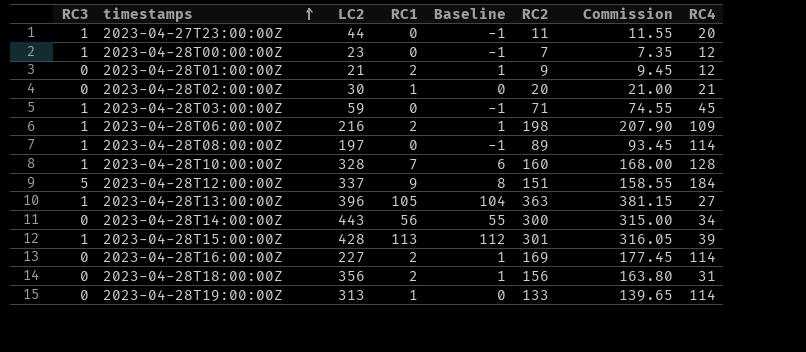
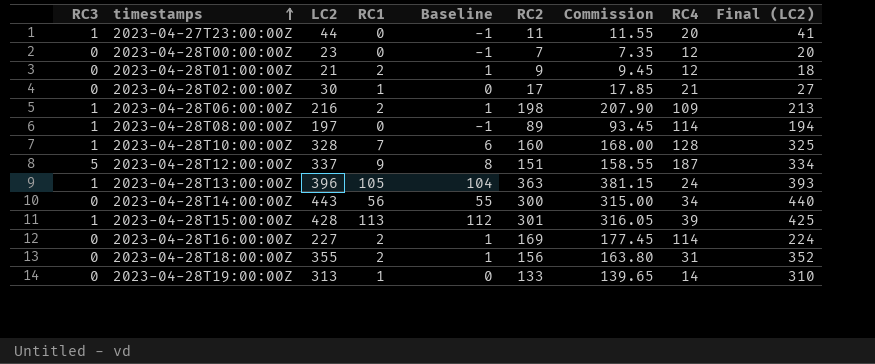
column Final (LC2) | formula: none -> [LC2] - 3
row 2023-04-28T03:00:00Z: 1 | 59 | 0 | -1 | 71 | 74.55 | 45 -> none
2023-04-28T00:00:00Z | RC3: 1 -> 0
2023-04-28T02:00:00Z | RC2: 20 -> 17
2023-04-28T02:00:00Z | Commission: 21.00 -> 17.85
2023-04-28T12:00:00Z | RC4: 184 -> 187
2023-04-28T13:00:00Z | RC4: 27 -> 24
2023-04-28T18:00:00Z | LC2: 356 -> 355
2023-04-28T19:00:00Z | RC4: 114 -> 14

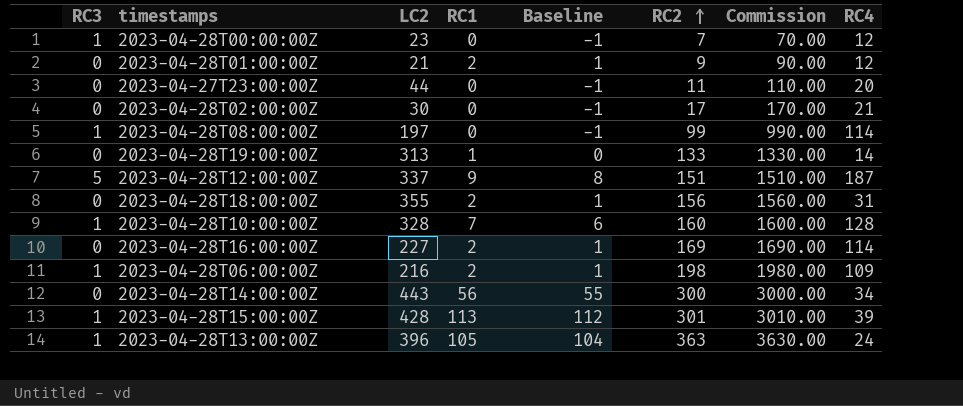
row order: timestamps ascending -> RC2 ascending
column Final (LC2) | formula: [LC2] - 3 -> none
column Commission | formula: [RC2] * 1.05 -> [RC2] * 10
2023-04-28T00:00:00Z | RC3: 0 -> 1
2023-04-27T23:00:00Z | RC3: 1 -> 0
2023-04-28T02:00:00Z | RC1: 1 -> 0
2023-04-28T02:00:00Z | Baseline: 0 -> -1
2023-04-28T08:00:00Z | RC2: 89 -> 99

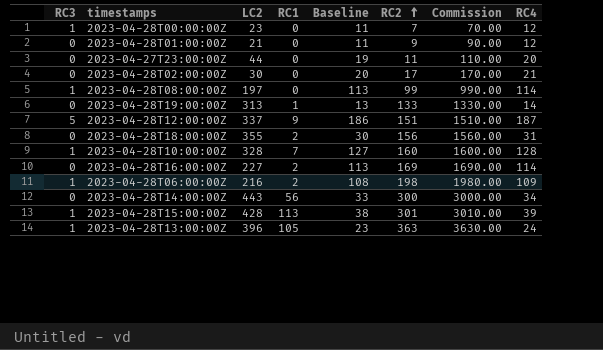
column Baseline | formula: [RC1] - 1 -> [RC4] - 1
2023-04-28T01:00:00Z | RC1: 2 -> 0

